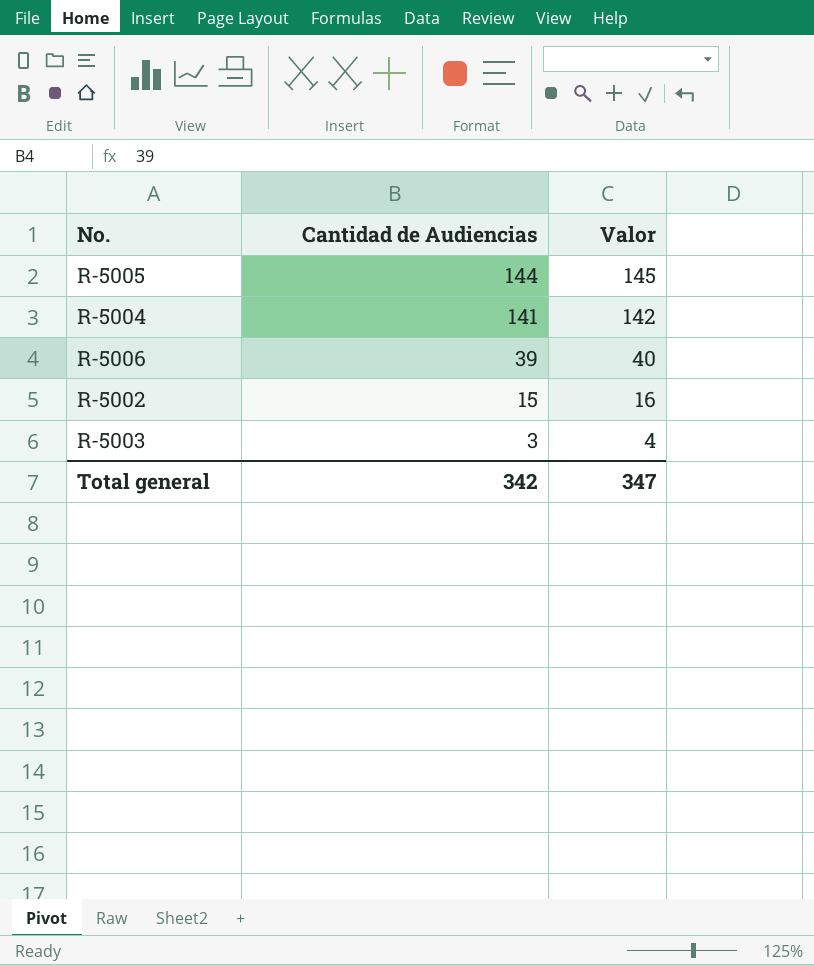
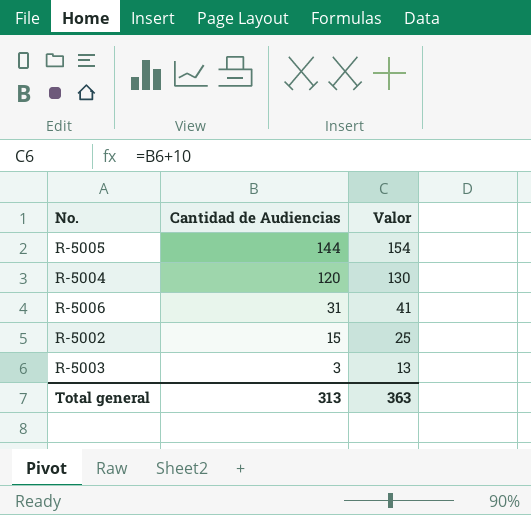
column Valor | formula: [Cantidad de Audiencias] + 1 -> [Cantidad de Audiencias] + 10
R-5004 | Cantidad de Audiencias: 141 -> 120
R-5006 | Cantidad de Audiencias: 39 -> 31
Total general | Cantidad de Audiencias: 342 -> 313
Total general | Valor: 347 -> 363

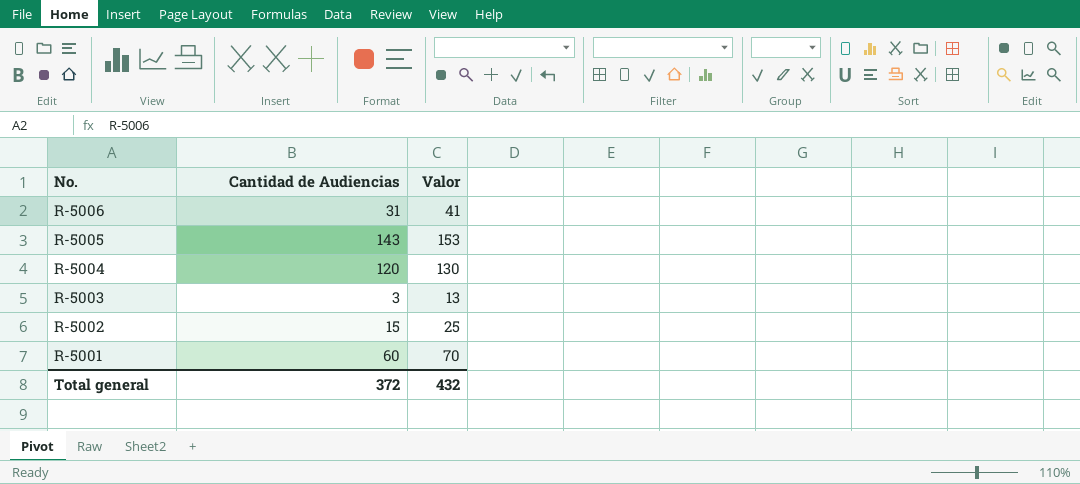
row order: Cantidad de Audiencias descending -> No. descending
R-5005 | Cantidad de Audiencias: 144 -> 143
R-5005 | Valor: 154 -> 153
row R-5001: none -> 60 | 70
Total general | Cantidad de Audiencias: 313 -> 372
Total general | Valor: 363 -> 432

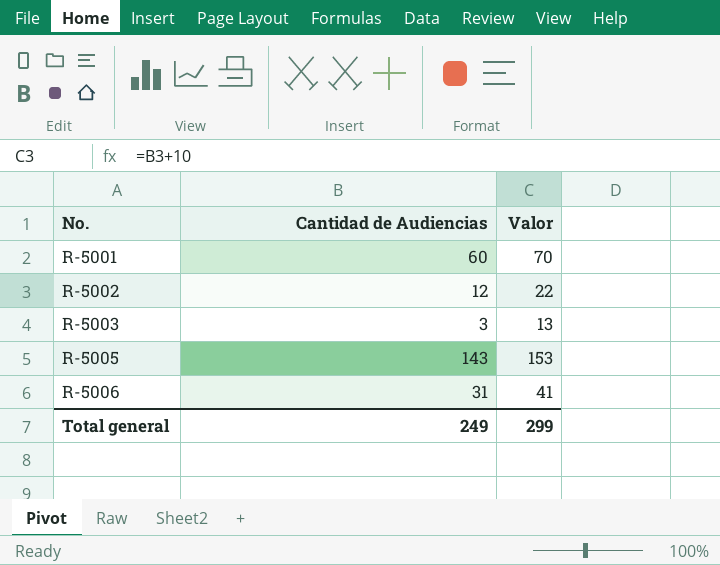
row order: No. descending -> No. ascending
row R-5004: 120 | 130 -> none
R-5002 | Cantidad de Audiencias: 15 -> 12
R-5002 | Valor: 25 -> 22
Total general | Cantidad de Audiencias: 372 -> 249
Total general | Valor: 432 -> 299

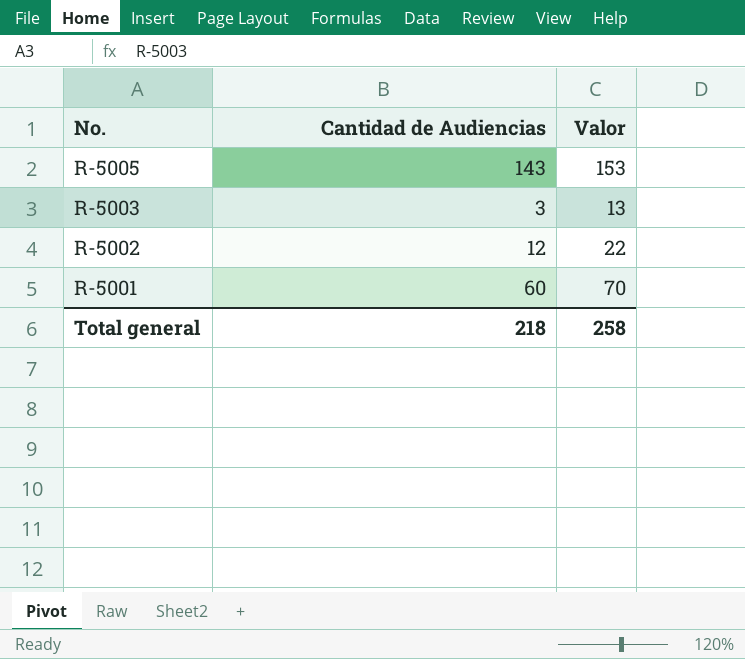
row order: No. ascending -> No. descending
row R-5006: 31 | 41 -> none
Total general | Cantidad de Audiencias: 249 -> 218
Total general | Valor: 299 -> 258

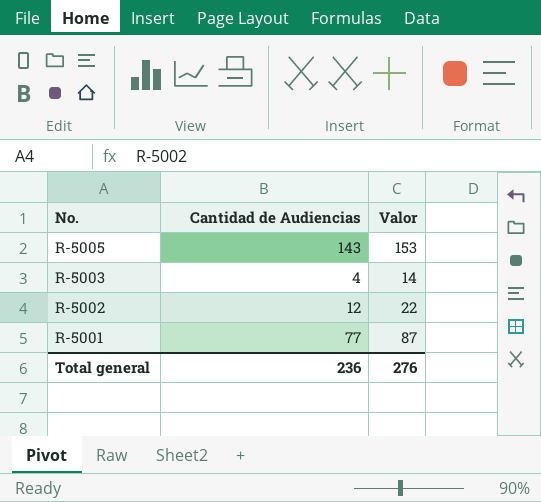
R-5003 | Cantidad de Audiencias: 3 -> 4
R-5003 | Valor: 13 -> 14
R-5001 | Cantidad de Audiencias: 60 -> 77
R-5001 | Valor: 70 -> 87
Total general | Cantidad de Audiencias: 218 -> 236
Total general | Valor: 258 -> 276

